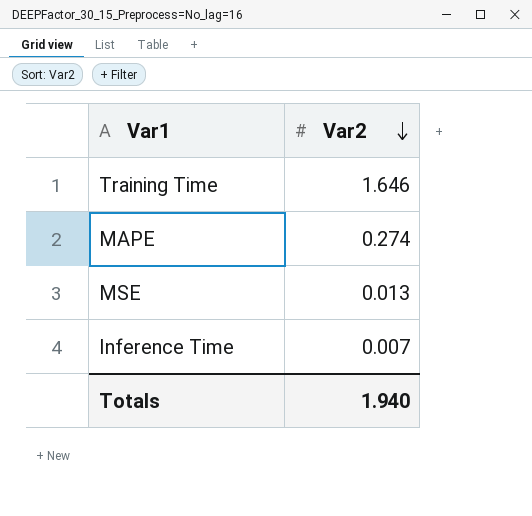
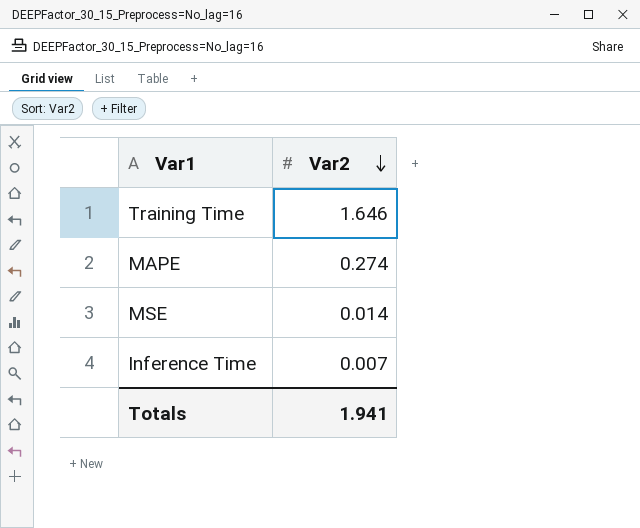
MSE | Var2: 0.013 -> 0.014
Totals | Var2: 1.940 -> 1.941

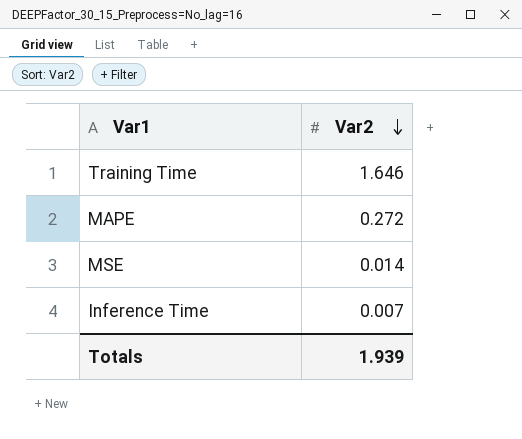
MAPE | Var2: 0.274 -> 0.272
Totals | Var2: 1.941 -> 1.939

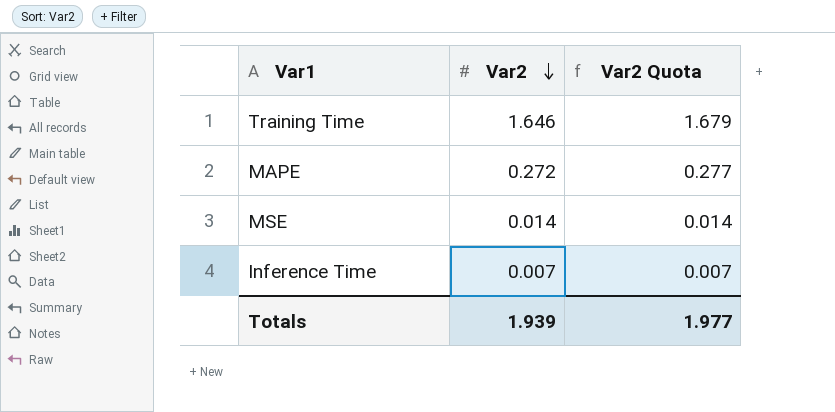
column Var2 Quota | formula: none -> [Var2] * 1.02

